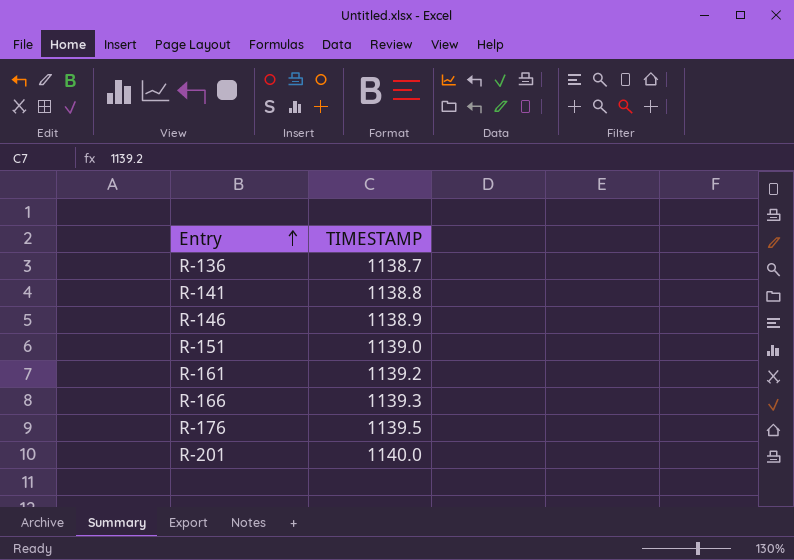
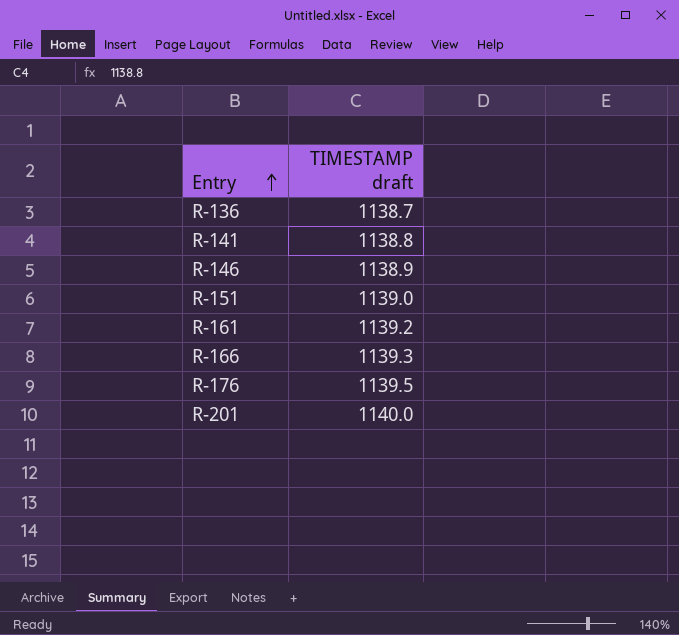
column name: TIMESTAMP -> TIMESTAMP draft

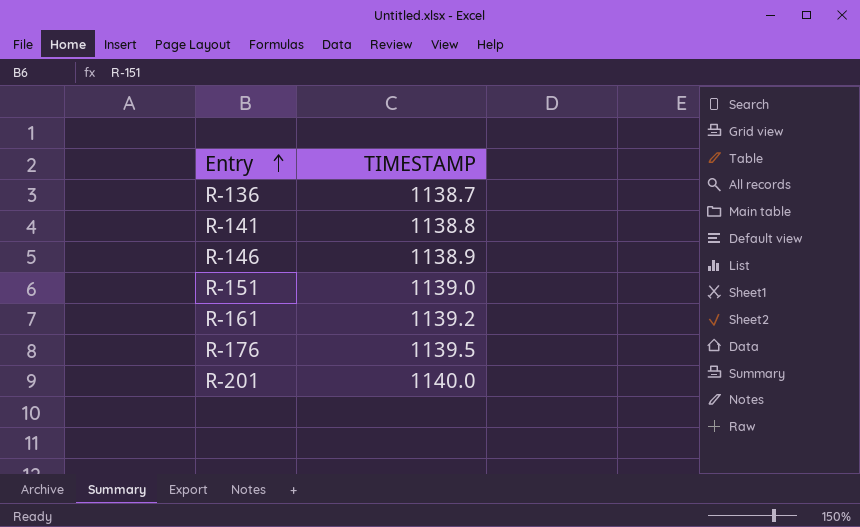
column name: TIMESTAMP draft -> TIMESTAMP
row R-166: 1139.3 -> none

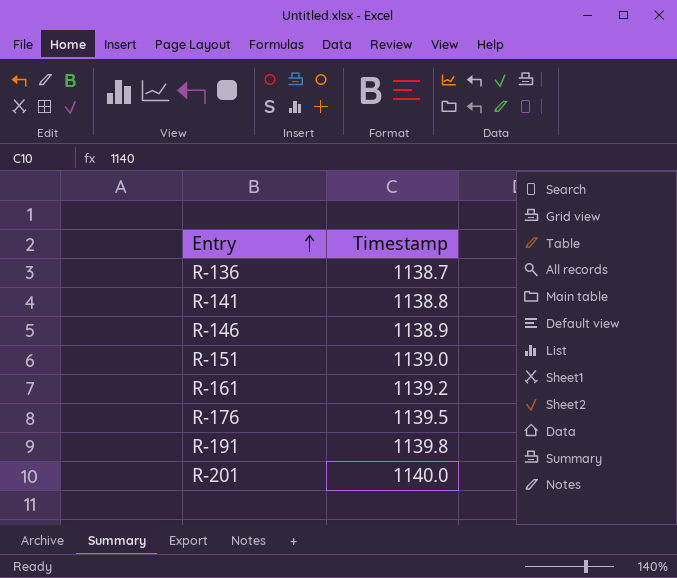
column name: TIMESTAMP -> Timestamp
row R-191: none -> 1139.8

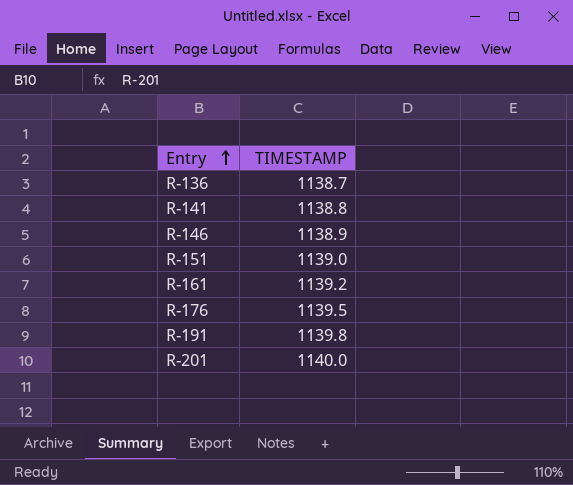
column name: Timestamp -> TIMESTAMP

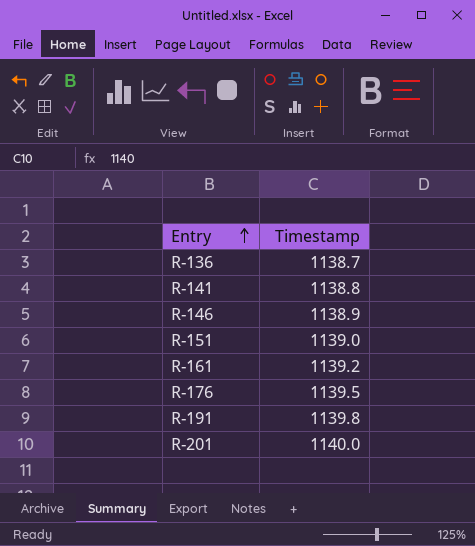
column name: TIMESTAMP -> Timestamp

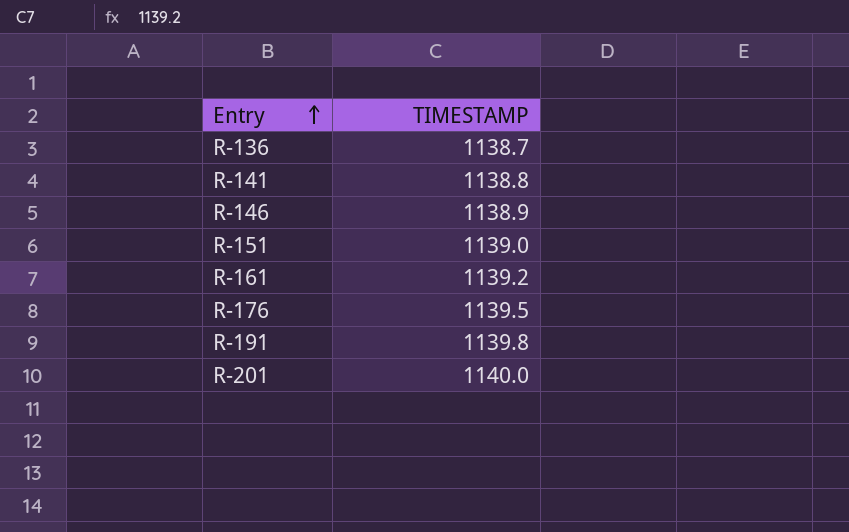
column name: Timestamp -> TIMESTAMP

